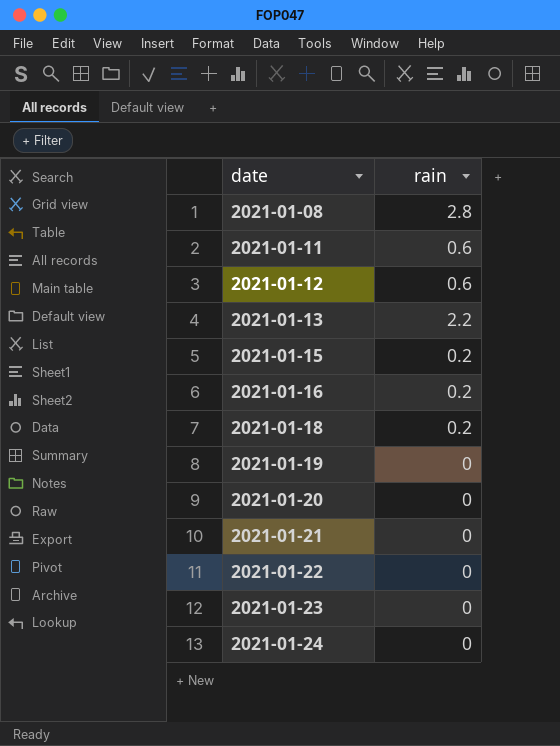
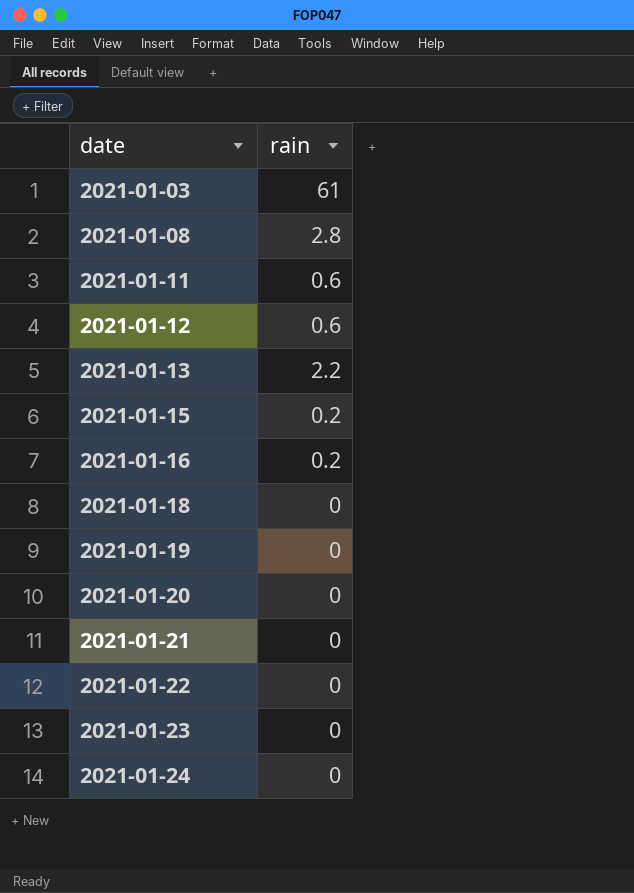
row 2021-01-03: none -> 61
2021-01-18 | rain: 0.2 -> 0

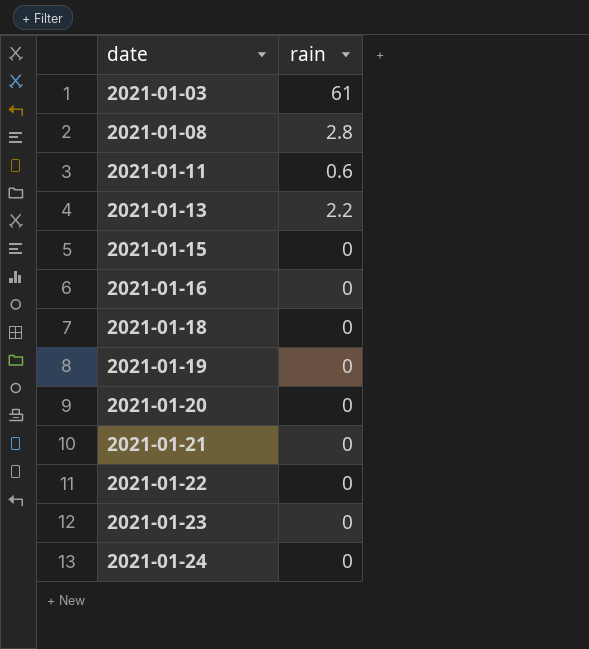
row 2021-01-12: 0.6 -> none
2021-01-15 | rain: 0.2 -> 0
2021-01-16 | rain: 0.2 -> 0

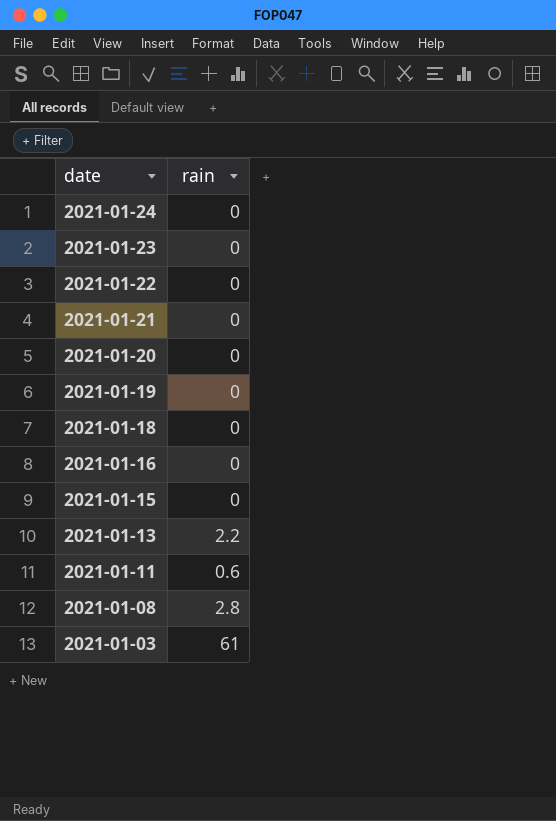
row order: date ascending -> date descending

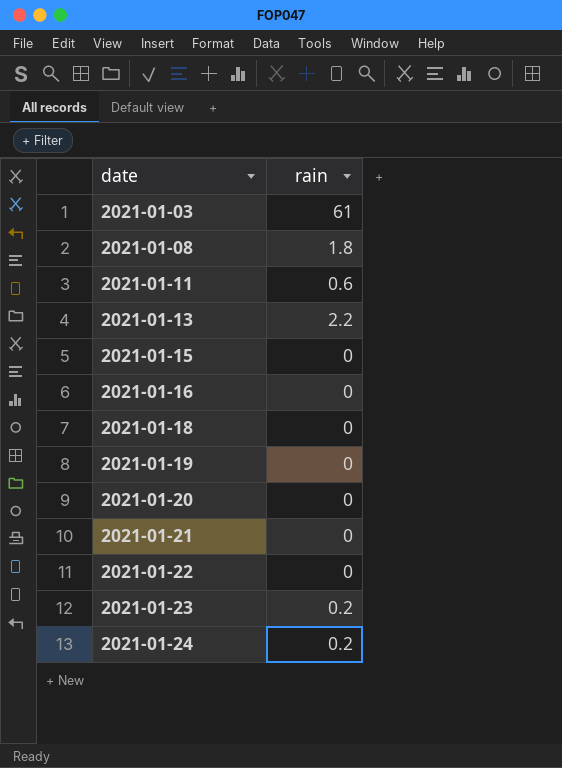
row order: date descending -> date ascending
2021-01-08 | rain: 2.8 -> 1.8
2021-01-23 | rain: 0 -> 0.2
2021-01-24 | rain: 0 -> 0.2

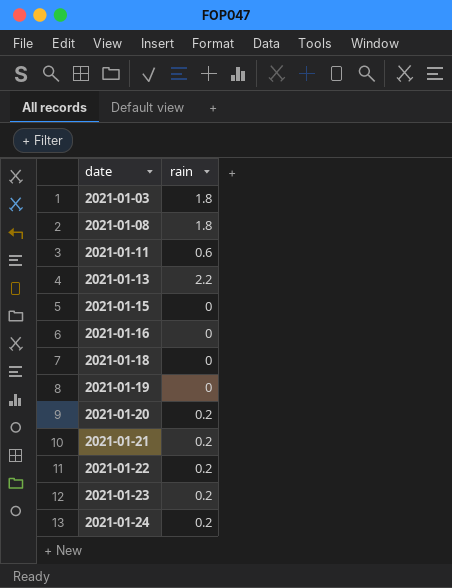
2021-01-03 | rain: 61 -> 1.8
2021-01-20 | rain: 0 -> 0.2
2021-01-21 | rain: 0 -> 0.2
2021-01-22 | rain: 0 -> 0.2

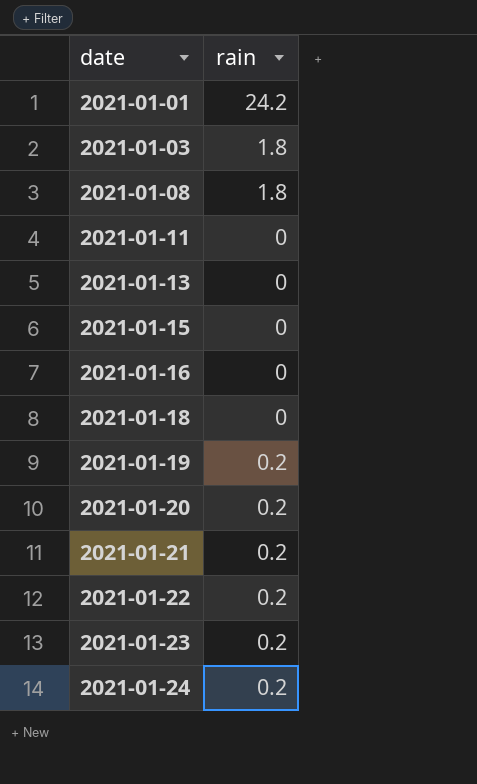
row 2021-01-01: none -> 24.2
2021-01-11 | rain: 0.6 -> 0
2021-01-13 | rain: 2.2 -> 0
2021-01-19 | rain: 0 -> 0.2

